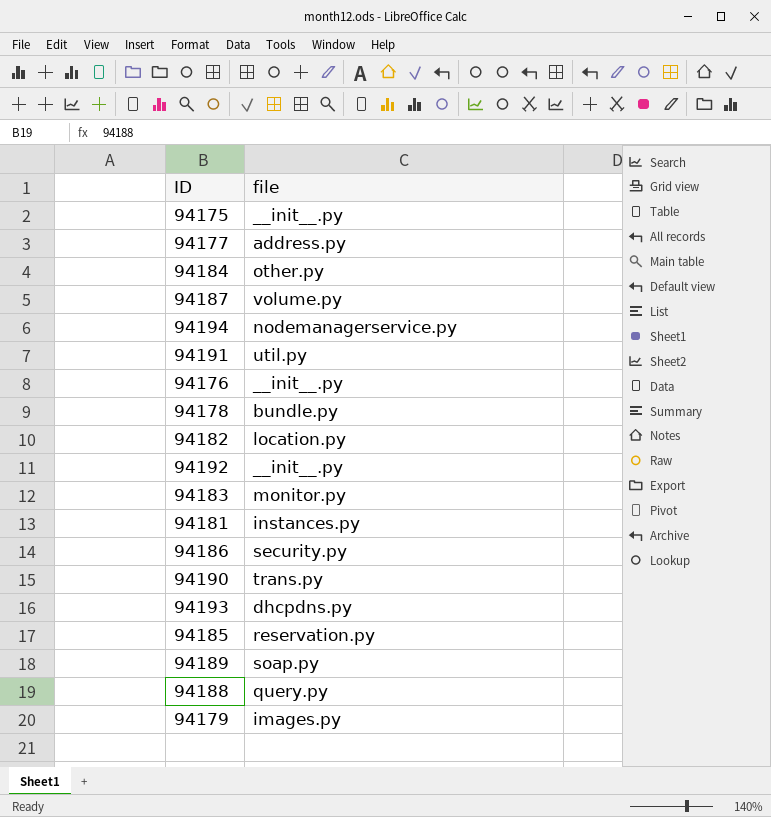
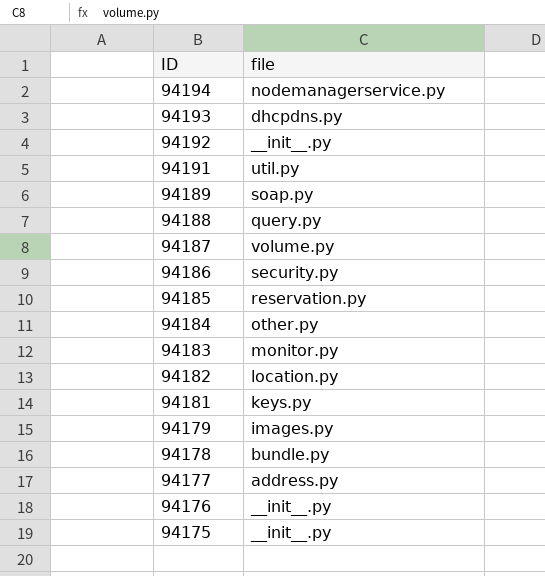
row order: none -> ID descending
row 94190: trans.py -> none
94181 | file: instances.py -> keys.py

